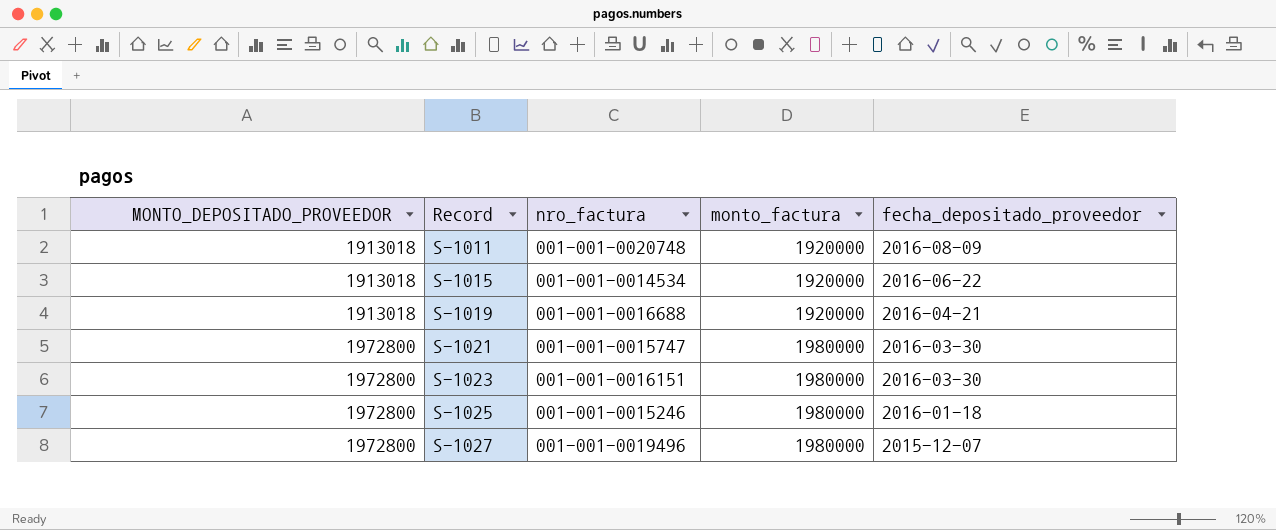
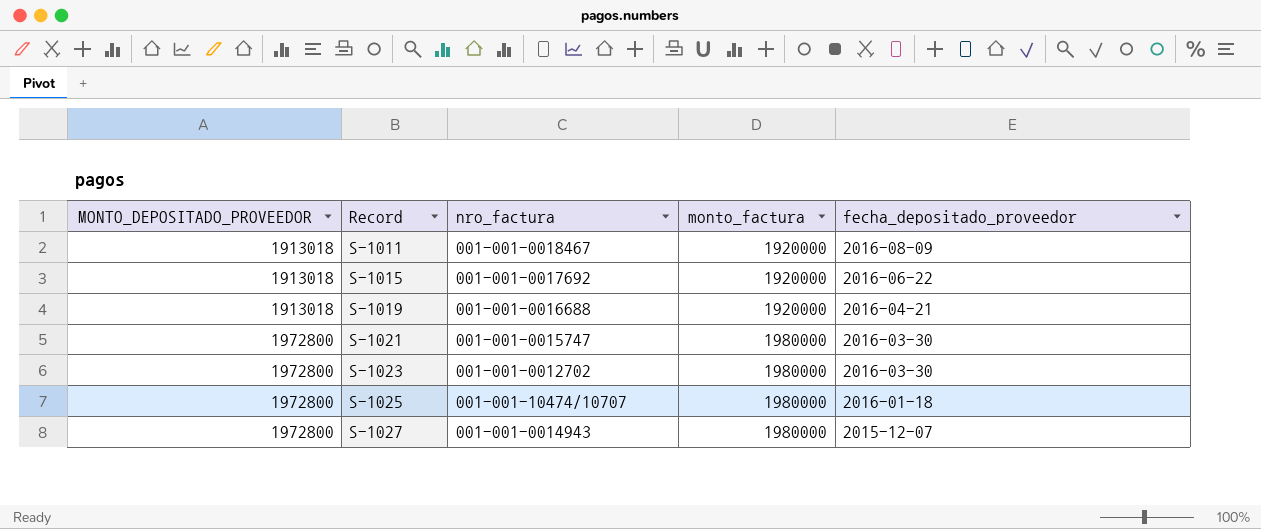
S-1011 | nro_factura: 001-001-0020748 -> 001-001-0018467
S-1015 | nro_factura: 001-001-0014534 -> 001-001-0017692
S-1023 | nro_factura: 001-001-0016151 -> 001-001-0012702
S-1025 | nro_factura: 001-001-0015246 -> 001-001-10474/10707
S-1027 | nro_factura: 001-001-0019496 -> 001-001-0014943

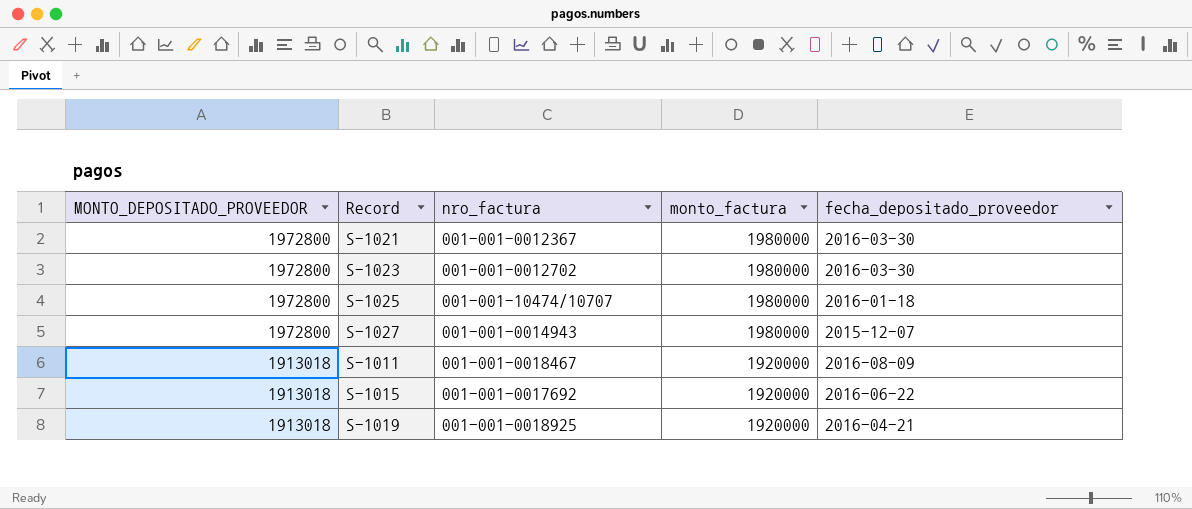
row order: MONTO_DEPOSITADO_PROVEEDOR ascending -> MONTO_DEPOSITADO_PROVEEDOR descending
S-1021 | nro_factura: 001-001-0015747 -> 001-001-0012367
S-1019 | nro_factura: 001-001-0016688 -> 001-001-0018925

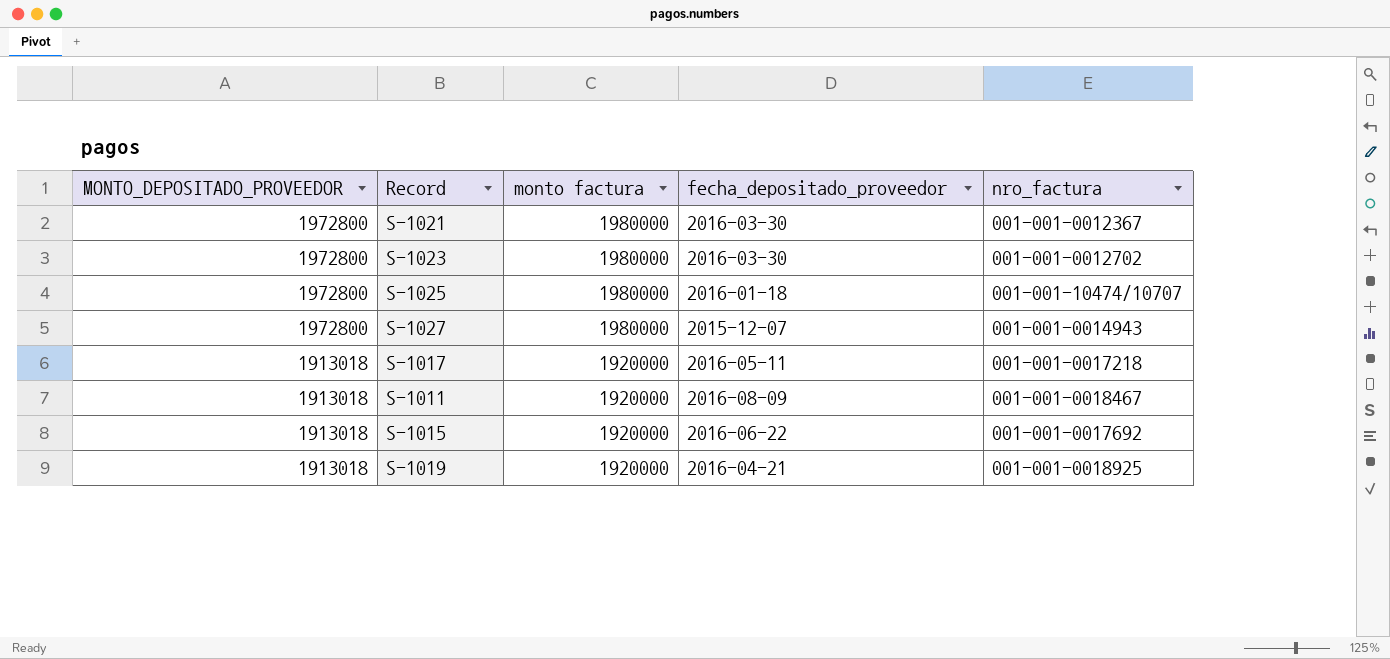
column name: monto_factura -> monto factura
column nro_factura | position: 3 -> 5
row S-1017: none -> 1913018 | 1920000 | 2016-05-11 | 001-001-0017218

